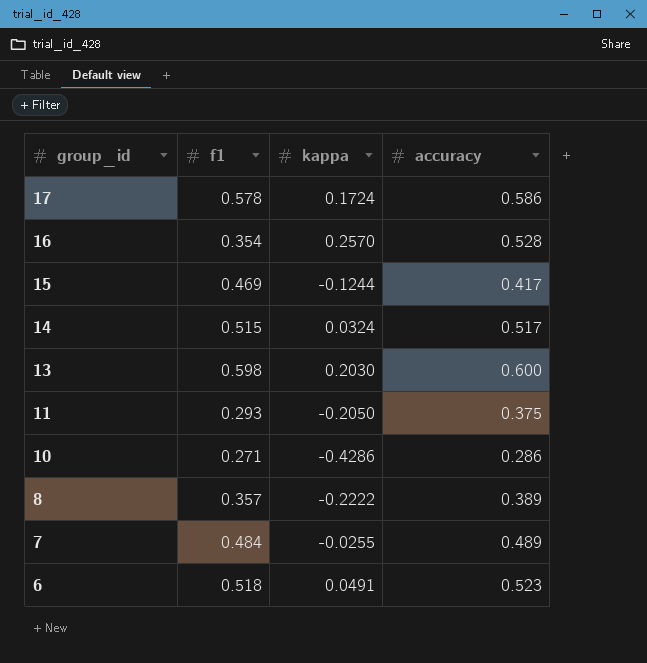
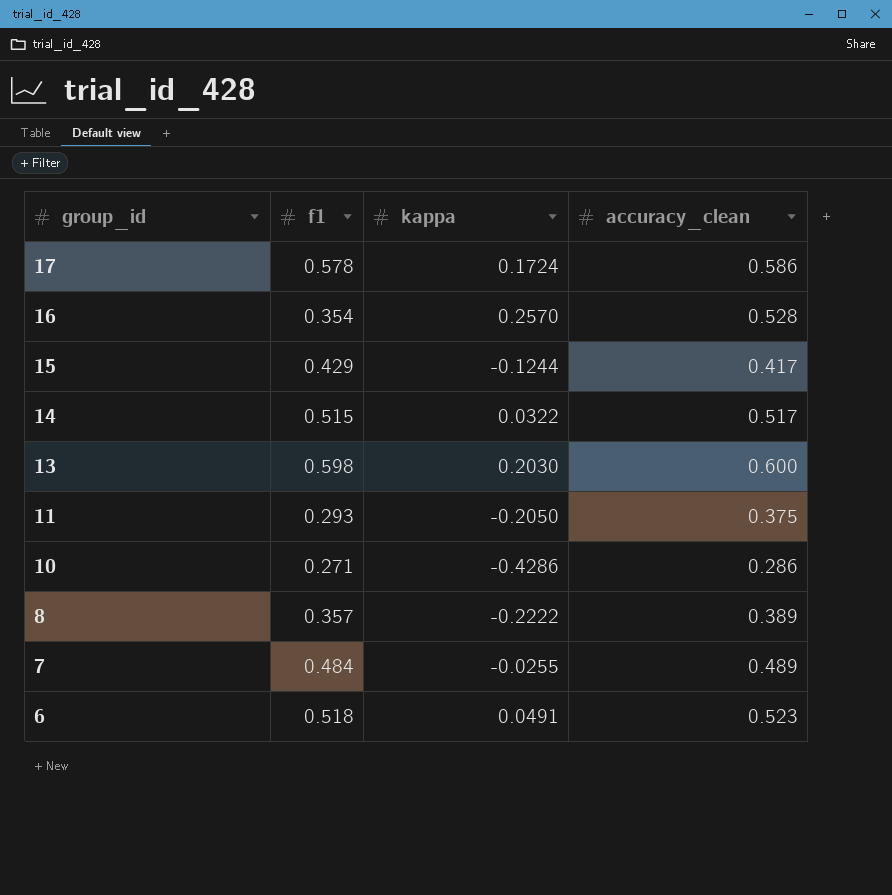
column name: accuracy -> accuracy_clean
15 | f1: 0.469 -> 0.429
14 | kappa: 0.0324 -> 0.0322

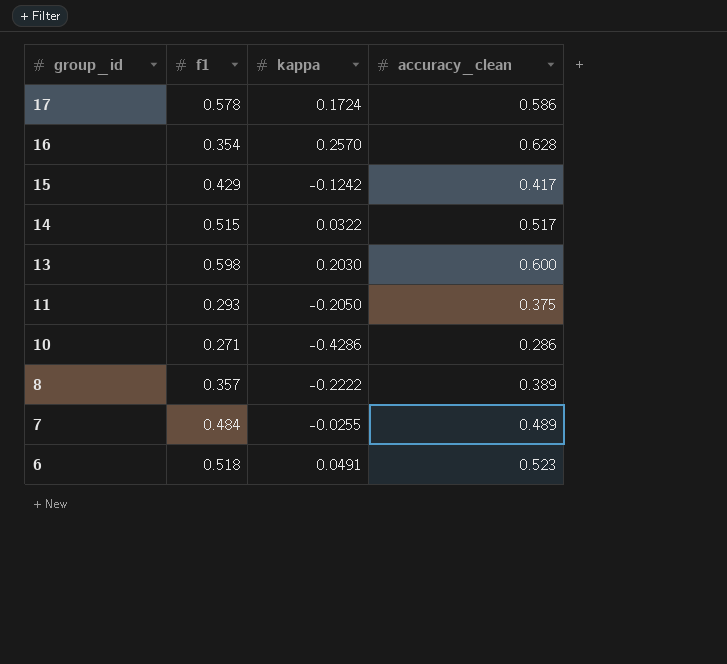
16 | accuracy_clean: 0.528 -> 0.628
15 | kappa: -0.1244 -> -0.1242

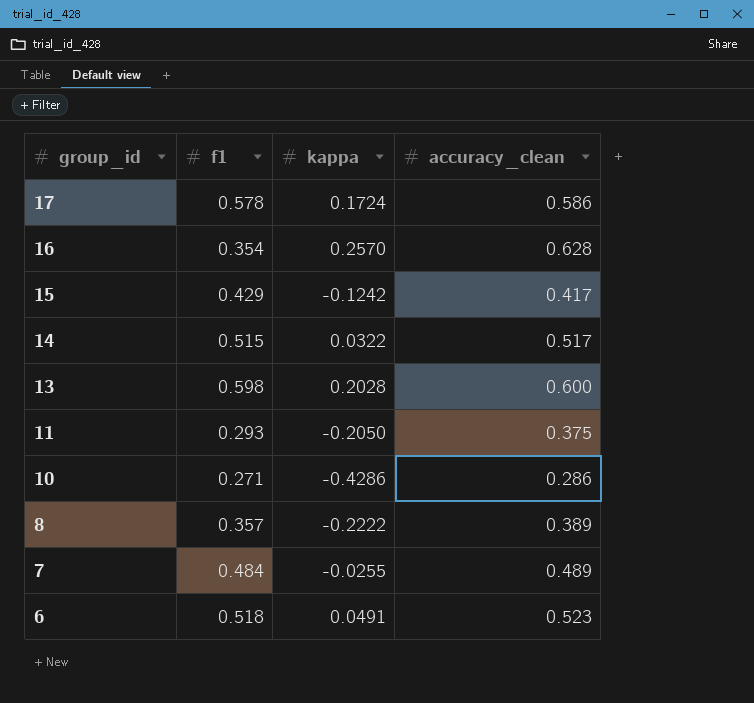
13 | kappa: 0.2030 -> 0.2028

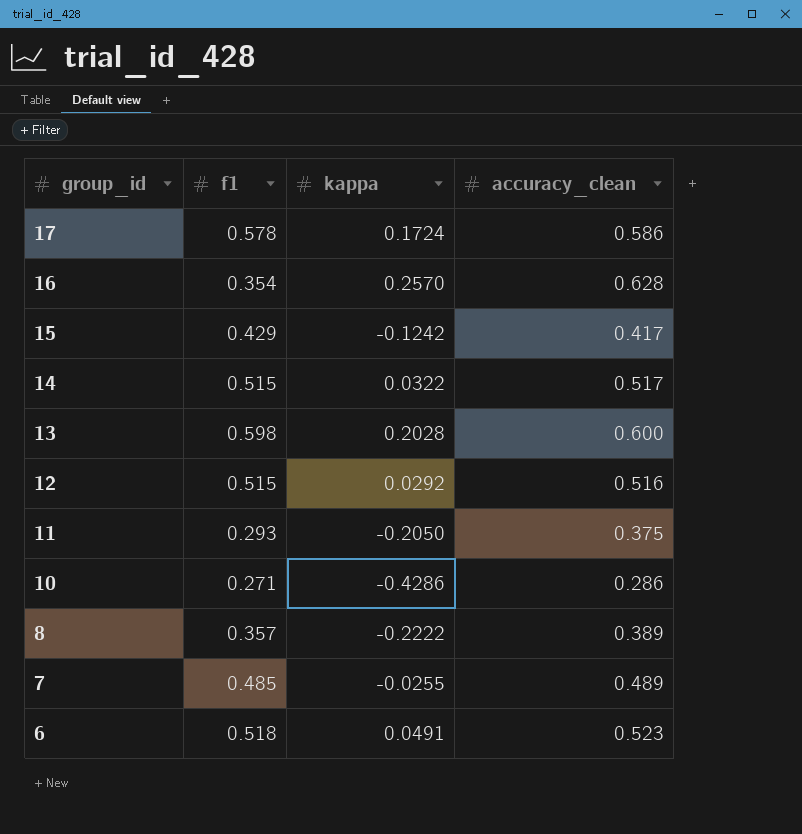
row 12: none -> 0.515 | 0.0292 | 0.516
7 | f1: 0.484 -> 0.485

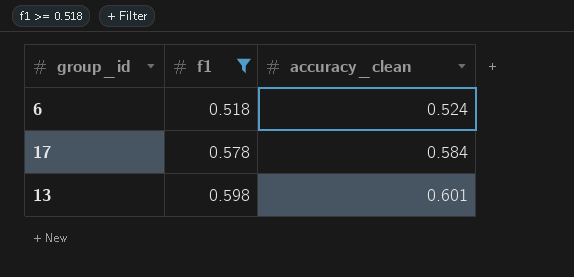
filter: none -> f1 >= 0.518
row order: group_id descending -> f1 ascending
column kappa | position: 3 -> none
6 | accuracy_clean: 0.523 -> 0.524
17 | accuracy_clean: 0.586 -> 0.584
13 | accuracy_clean: 0.600 -> 0.601

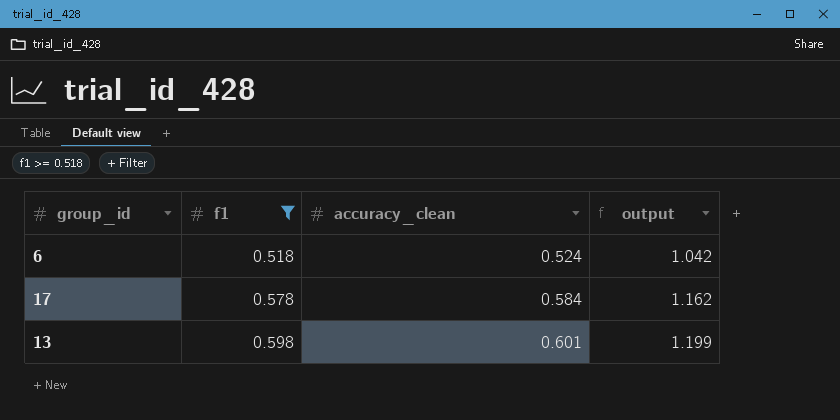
column output | formula: none -> [f1] + [accuracy_clean]

